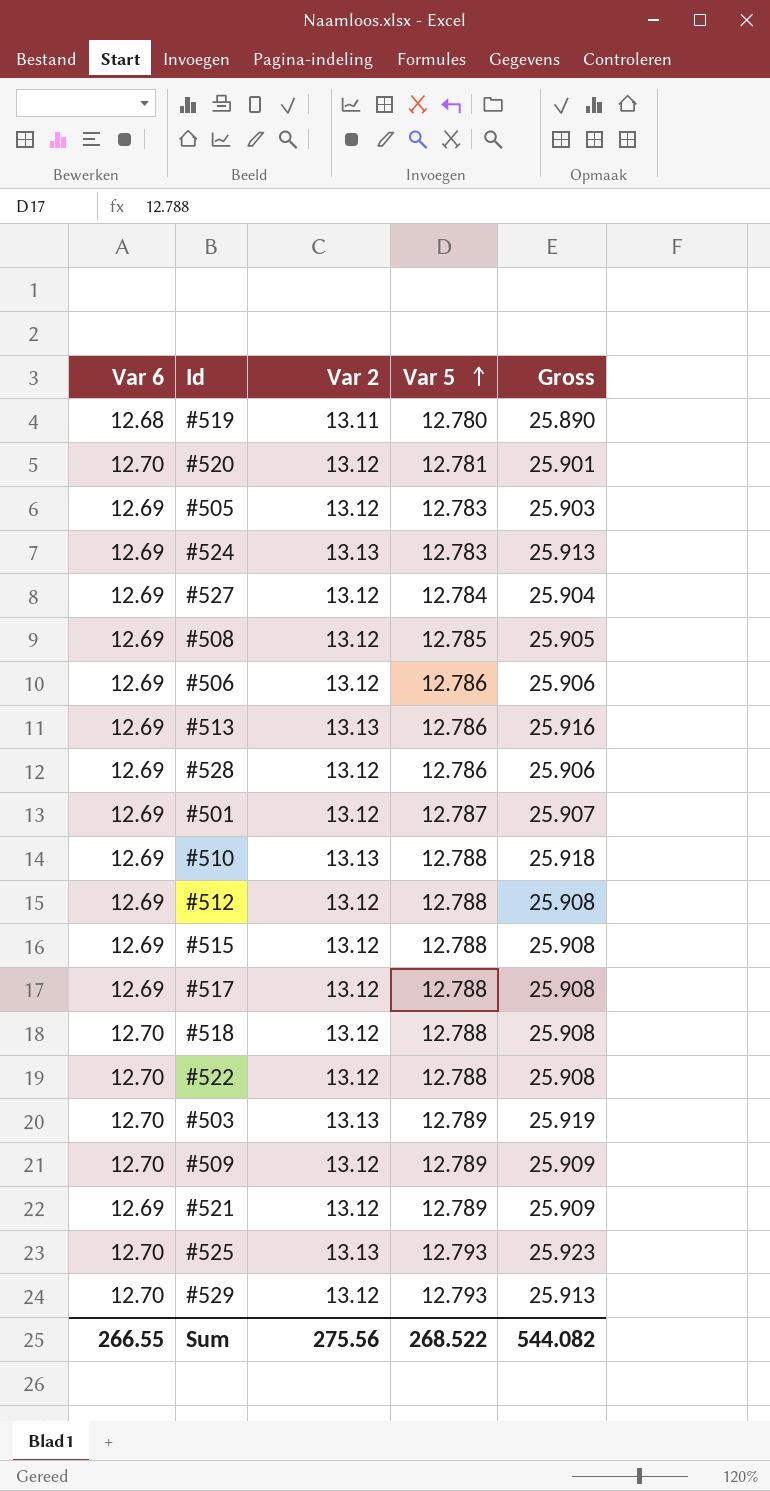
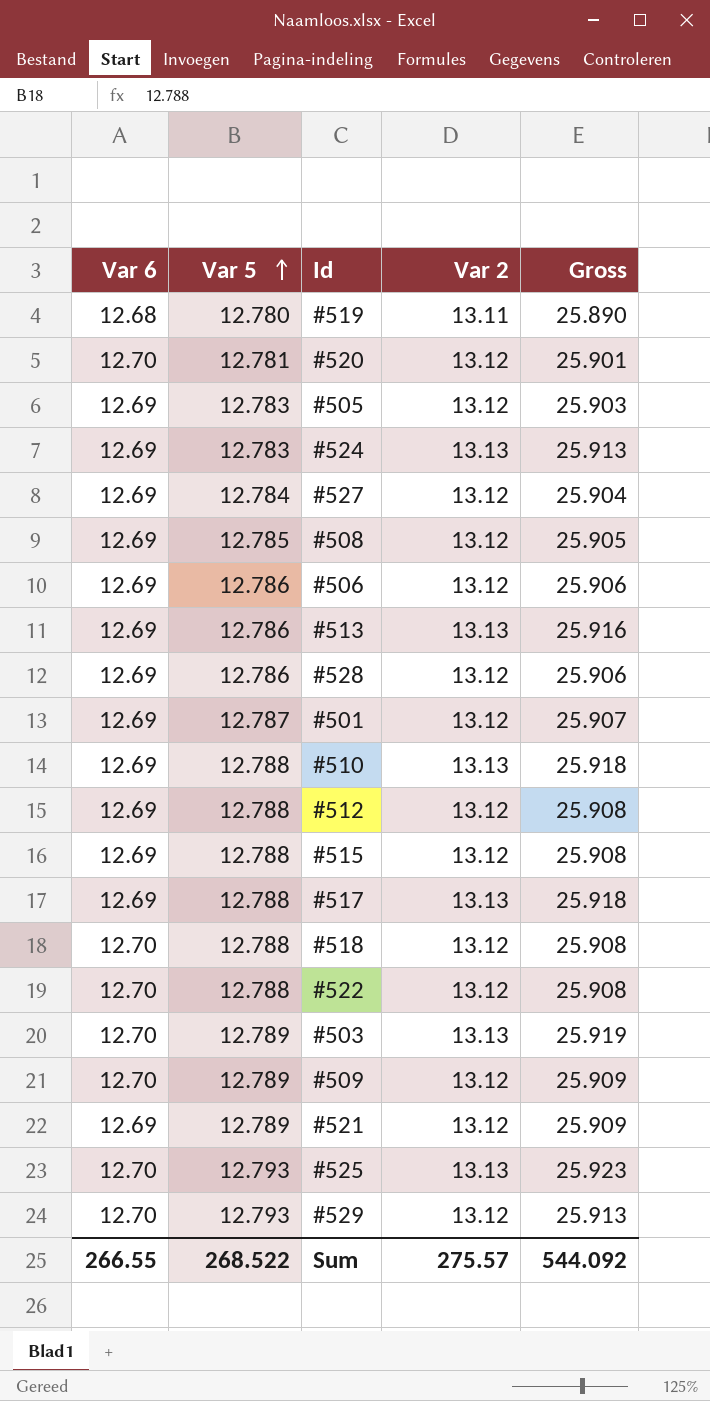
column Var 5 | position: 4 -> 2
#517 | Var 2: 13.12 -> 13.13
#517 | Gross: 25.908 -> 25.918
Sum | Var 2: 275.56 -> 275.57
Sum | Gross: 544.082 -> 544.092

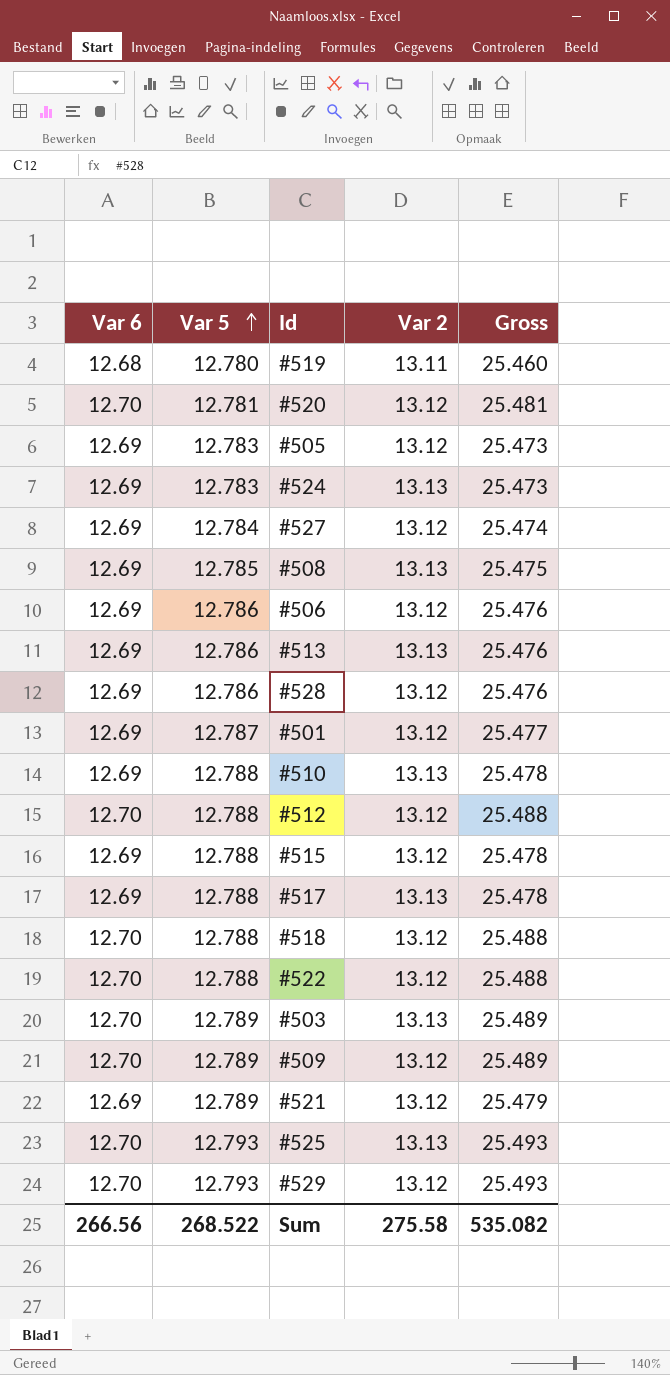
column Gross | formula: [Var 5] + [Var 2] -> [Var 6] + [Var 5]
#508 | Var 2: 13.12 -> 13.13
#512 | Var 6: 12.69 -> 12.70
Sum | Var 6: 266.55 -> 266.56
Sum | Var 2: 275.57 -> 275.58
Sum | Gross: 544.092 -> 535.082

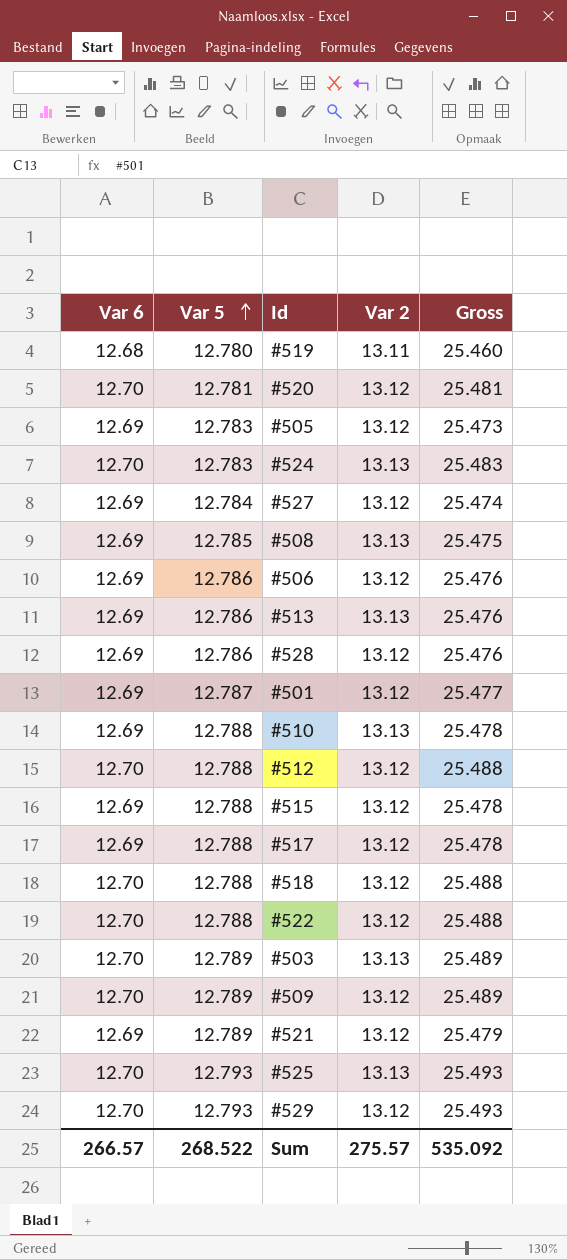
#524 | Var 6: 12.69 -> 12.70
#524 | Gross: 25.473 -> 25.483
#517 | Var 2: 13.13 -> 13.12
Sum | Var 6: 266.56 -> 266.57
Sum | Var 2: 275.58 -> 275.57
Sum | Gross: 535.082 -> 535.092

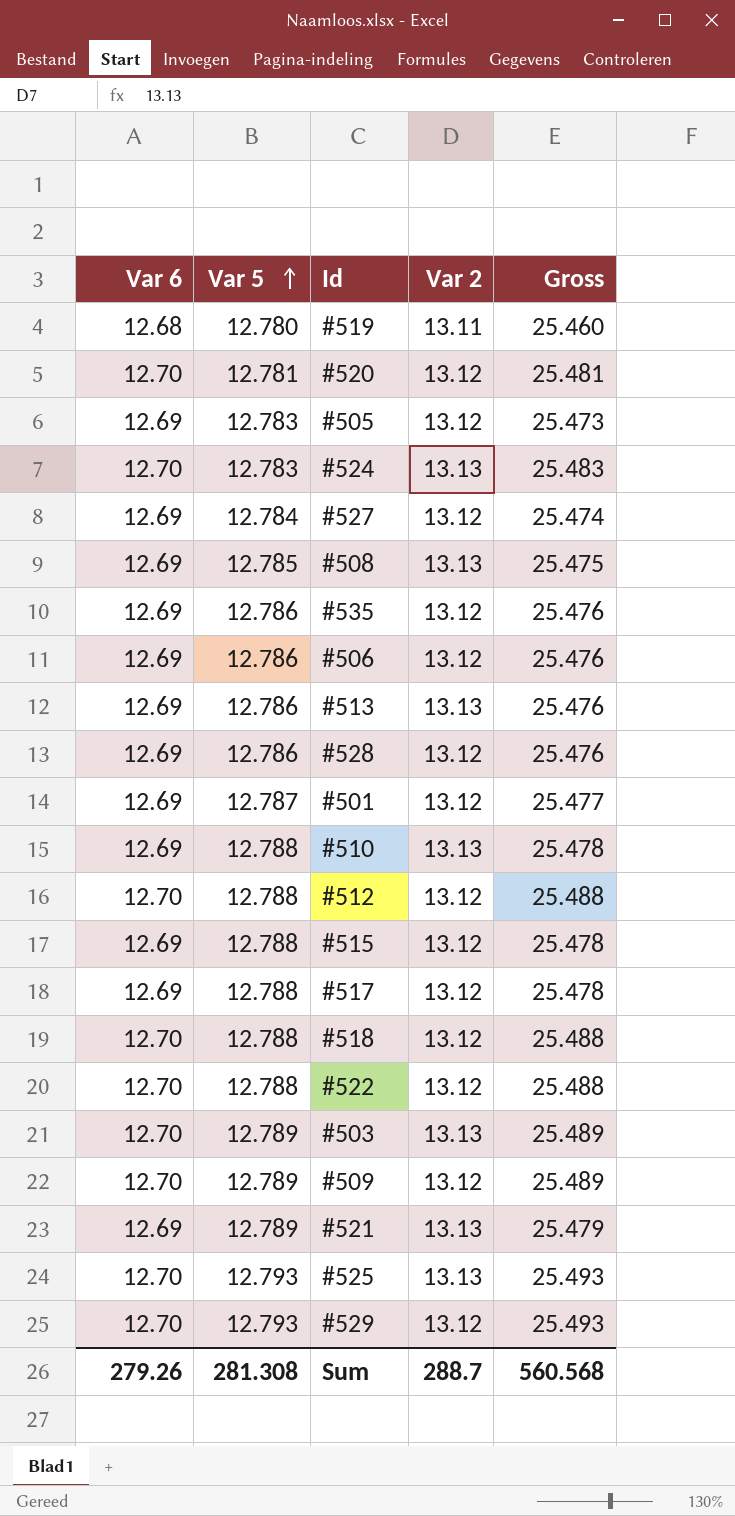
row #535: none -> 12.69 | 12.786 | 13.12 | 25.476
#521 | Var 2: 13.12 -> 13.13
Sum | Var 6: 266.57 -> 279.26
Sum | Var 5: 268.522 -> 281.308
Sum | Var 2: 275.57 -> 288.7
Sum | Gross: 535.092 -> 560.568

